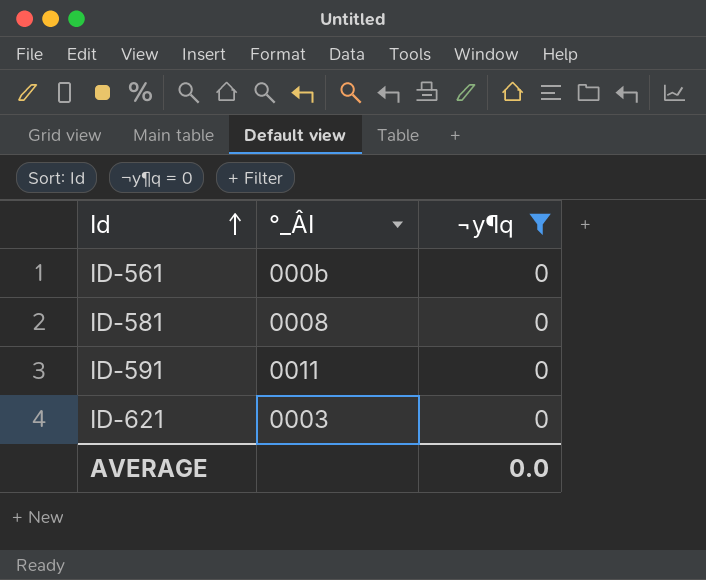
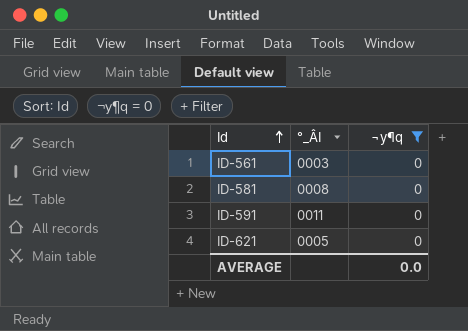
ID-561 | °_ÂI: 000b -> 0003
ID-621 | °_ÂI: 0003 -> 0005

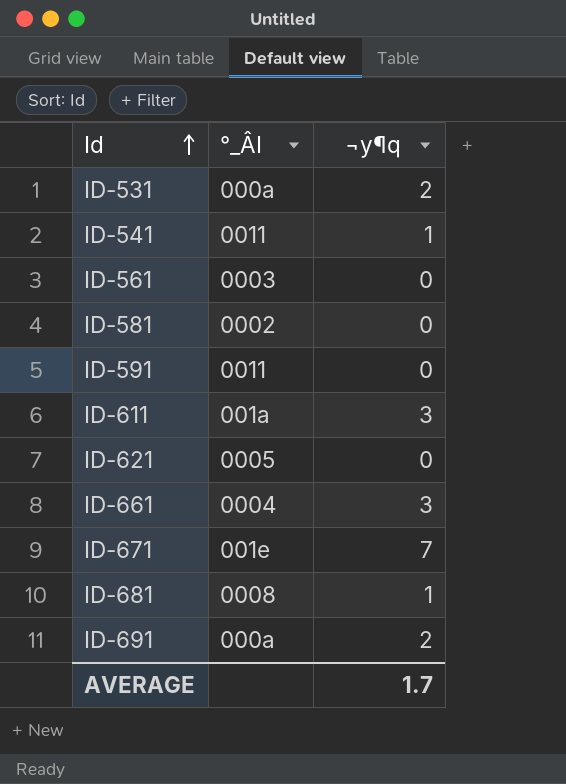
filter: ¬y¶q = 0 -> none
ID-581 | °_ÂI: 0008 -> 0002
AVERAGE | ¬y¶q: 0.0 -> 1.7

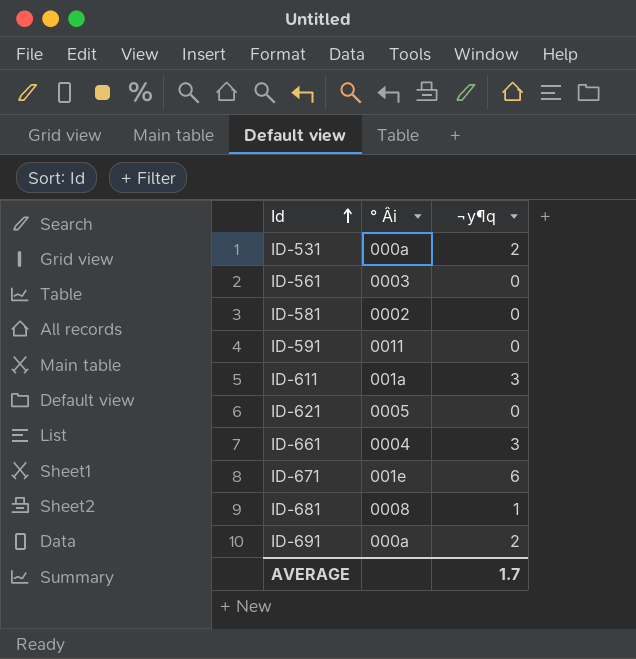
column name: °_ÂI -> ° Âi
row ID-541: 0011 | 1 -> none
ID-671 | ¬y¶q: 7 -> 6

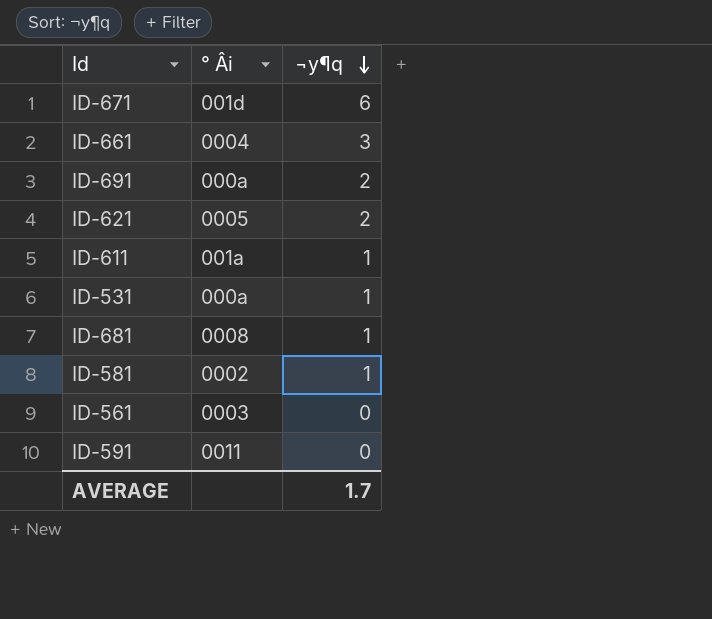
row order: Id ascending -> ¬y¶q descending
ID-671 | ° Âi: 001e -> 001d
ID-621 | ¬y¶q: 0 -> 2
ID-611 | ¬y¶q: 3 -> 1
ID-531 | ¬y¶q: 2 -> 1
ID-581 | ¬y¶q: 0 -> 1

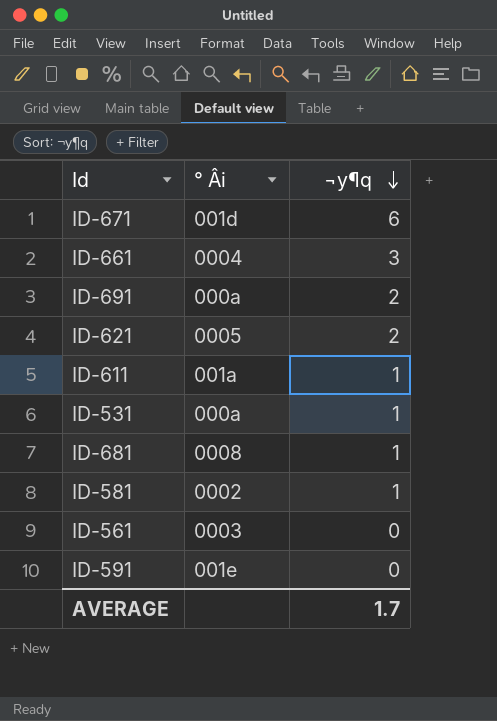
ID-591 | ° Âi: 0011 -> 001e

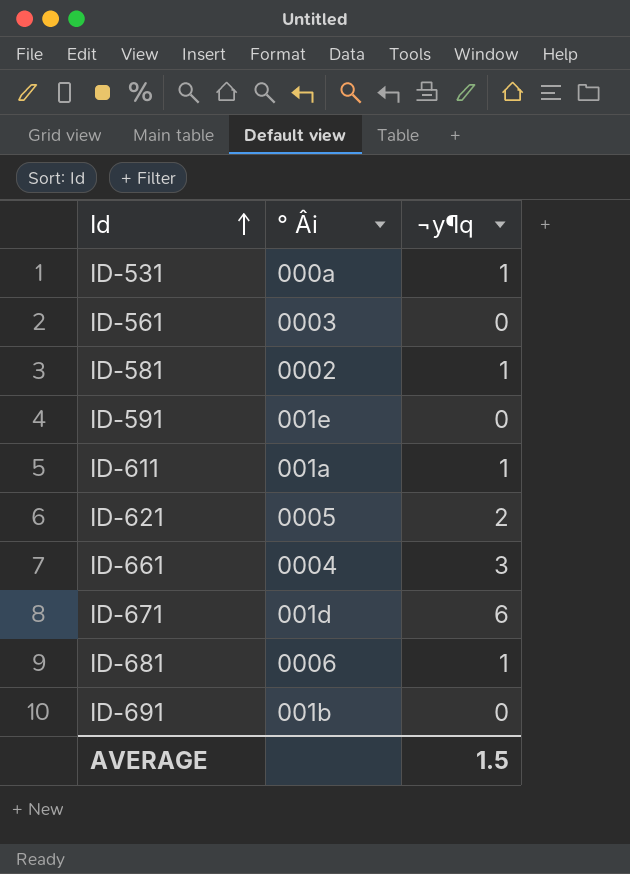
row order: ¬y¶q descending -> Id ascending
ID-681 | ° Âi: 0008 -> 0006
ID-691 | ° Âi: 000a -> 001b
ID-691 | ¬y¶q: 2 -> 0
AVERAGE | ¬y¶q: 1.7 -> 1.5

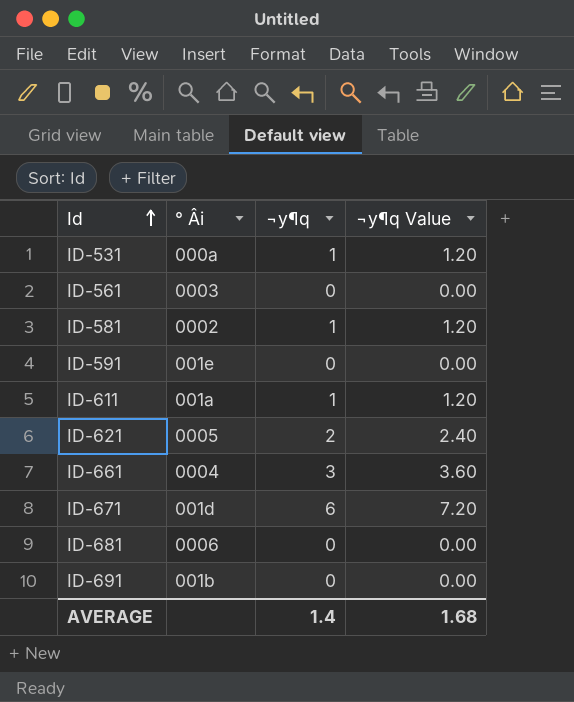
column ¬y¶q Value | formula: none -> [¬y¶q] * 1.2
ID-681 | ¬y¶q: 1 -> 0
AVERAGE | ¬y¶q: 1.5 -> 1.4

